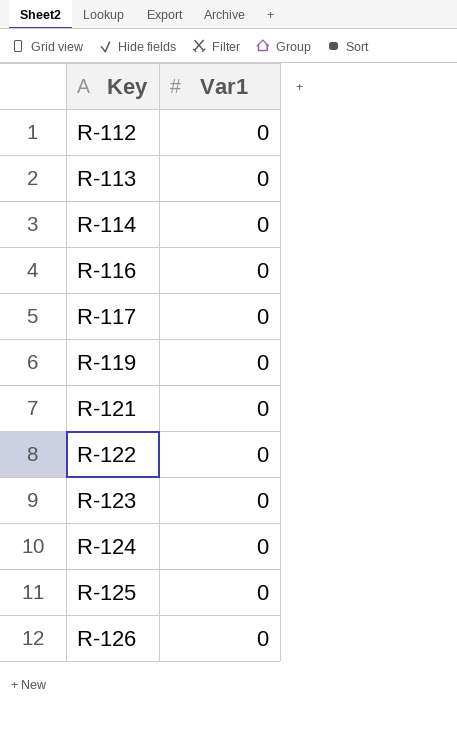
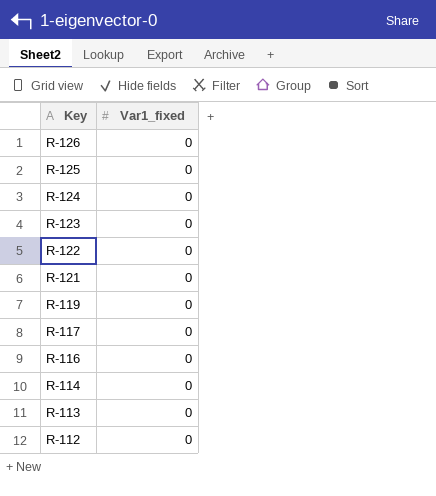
row order: Key ascending -> Key descending
column name: Var1 -> Var1_fixed

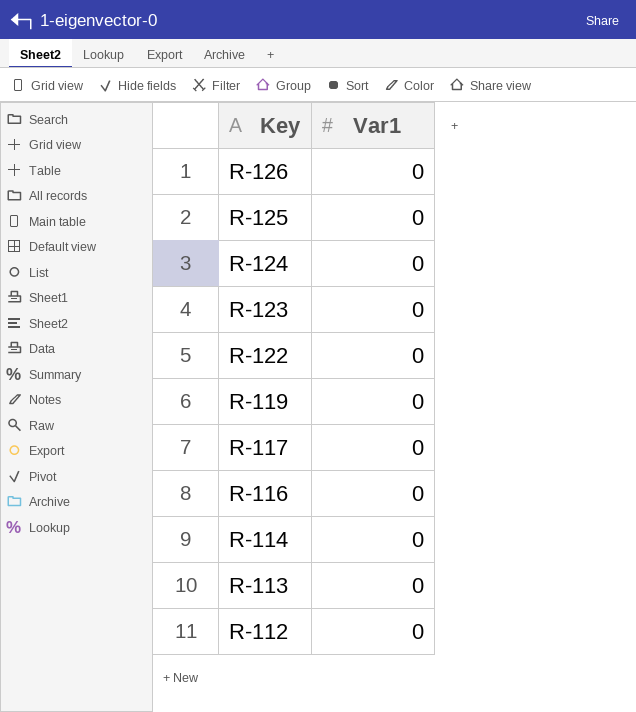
column name: Var1_fixed -> Var1
row R-121: 0 -> none

